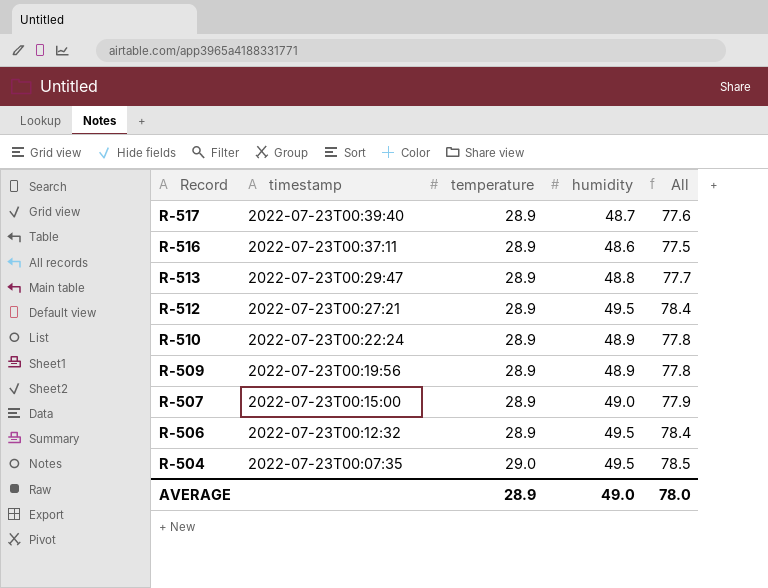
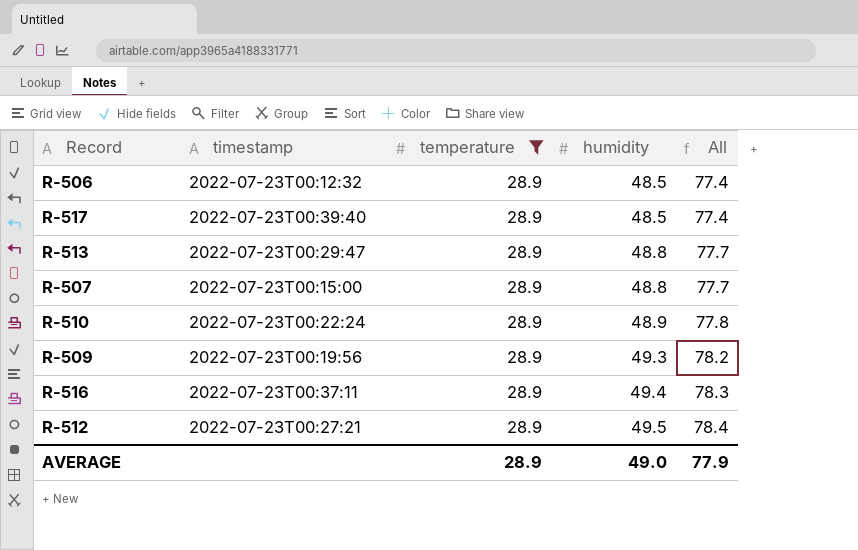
filter: none -> temperature = 28.9
row order: Record descending -> humidity ascending
R-506 | humidity: 49.5 -> 48.5
R-506 | All: 78.4 -> 77.4
R-517 | humidity: 48.7 -> 48.5
R-517 | All: 77.6 -> 77.4
R-507 | humidity: 49.0 -> 48.8
R-507 | All: 77.9 -> 77.7
R-509 | humidity: 48.9 -> 49.3
R-509 | All: 77.8 -> 78.2
R-516 | humidity: 48.6 -> 49.4
R-516 | All: 77.5 -> 78.3
AVERAGE | All: 78.0 -> 77.9

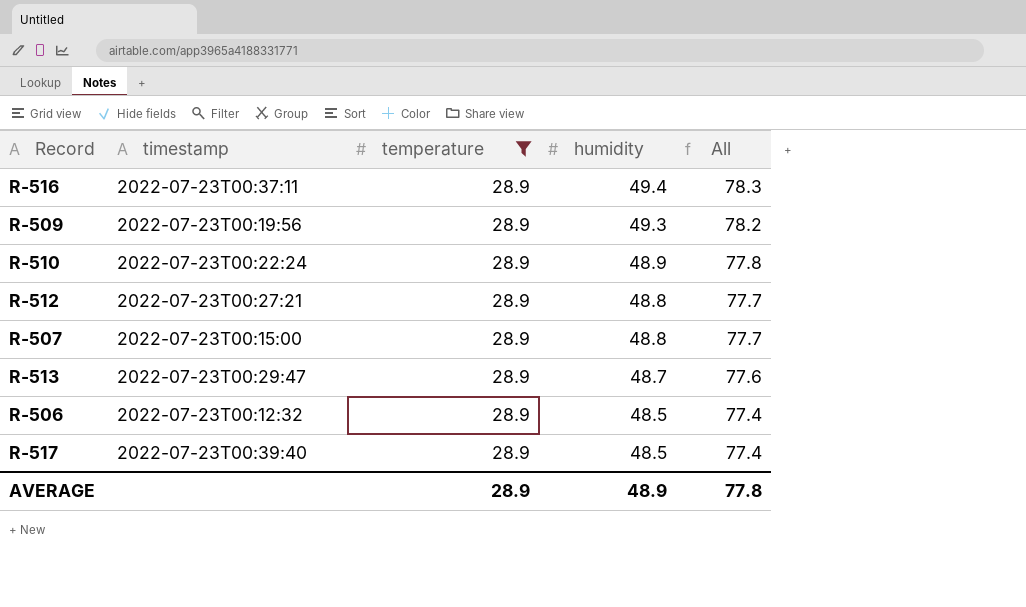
row order: humidity ascending -> humidity descending
R-512 | humidity: 49.5 -> 48.8
R-512 | All: 78.4 -> 77.7
R-513 | humidity: 48.8 -> 48.7
R-513 | All: 77.7 -> 77.6
AVERAGE | humidity: 49.0 -> 48.9
AVERAGE | All: 77.9 -> 77.8

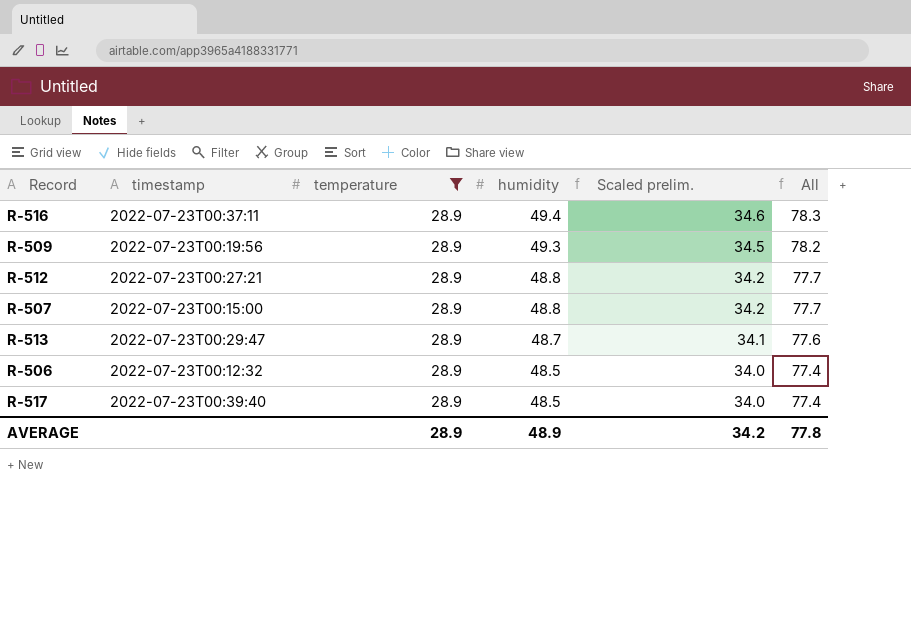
column Scaled prelim. | formula: none -> [humidity] * 0.7
row R-510: 2022-07-23T00:22:24 | 28.9 | 48.9 | 77.8 -> none

